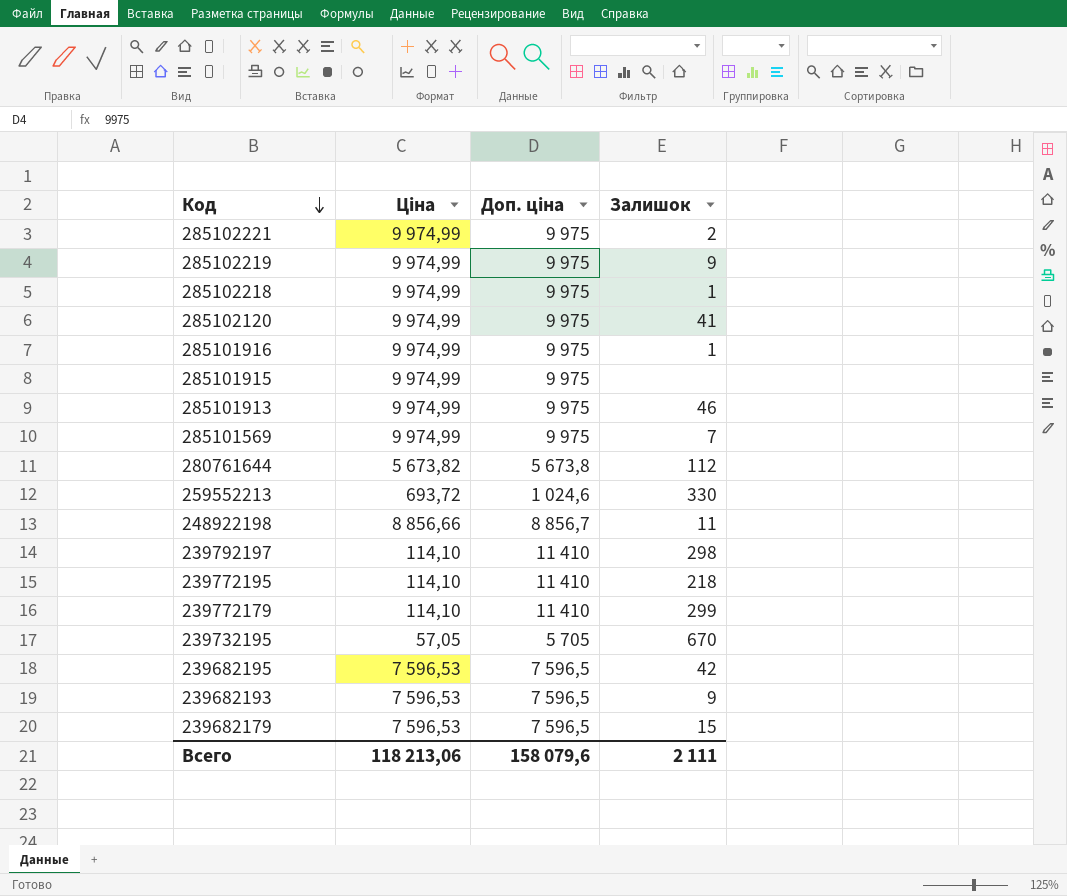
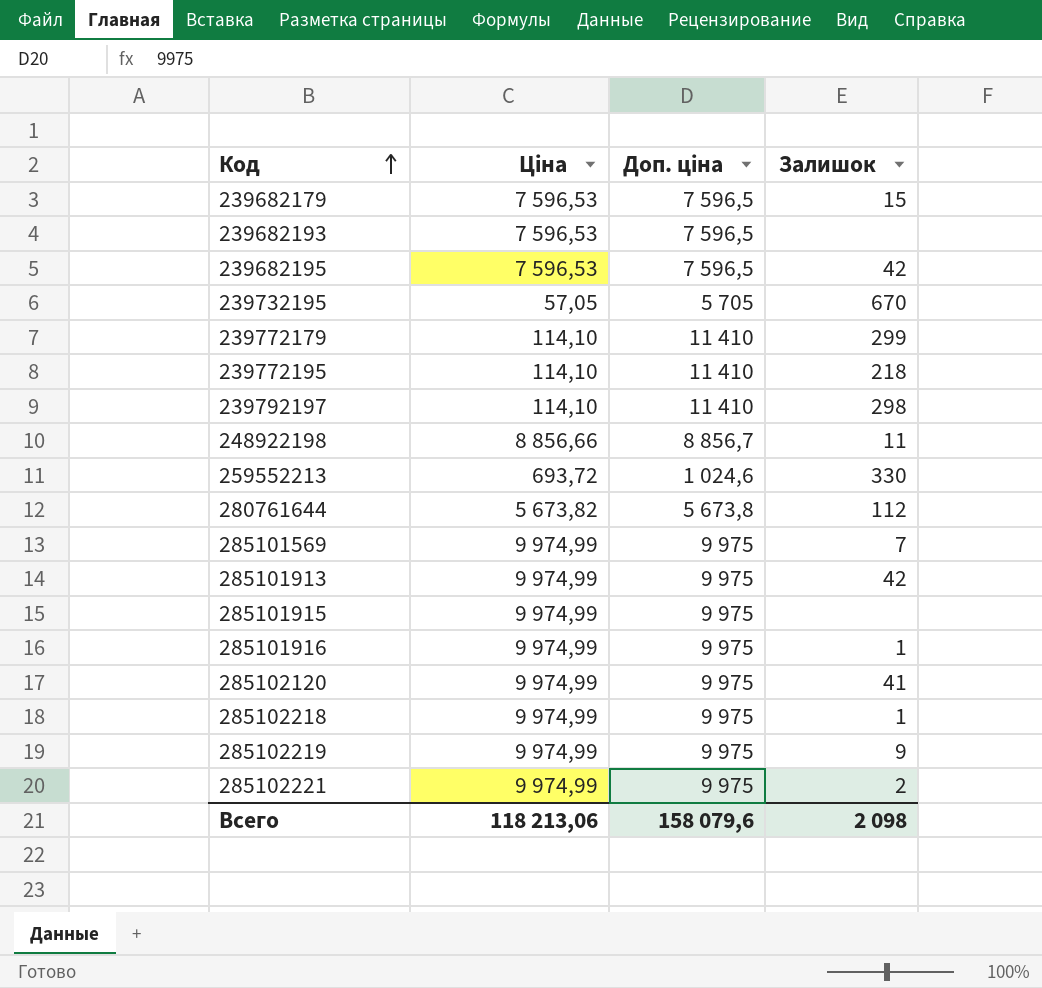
row order: Код descending -> Код ascending
239682193 | Залишок: 9 -> none
285101913 | Залишок: 46 -> 42
Всего | Залишок: 2 111 -> 2 098

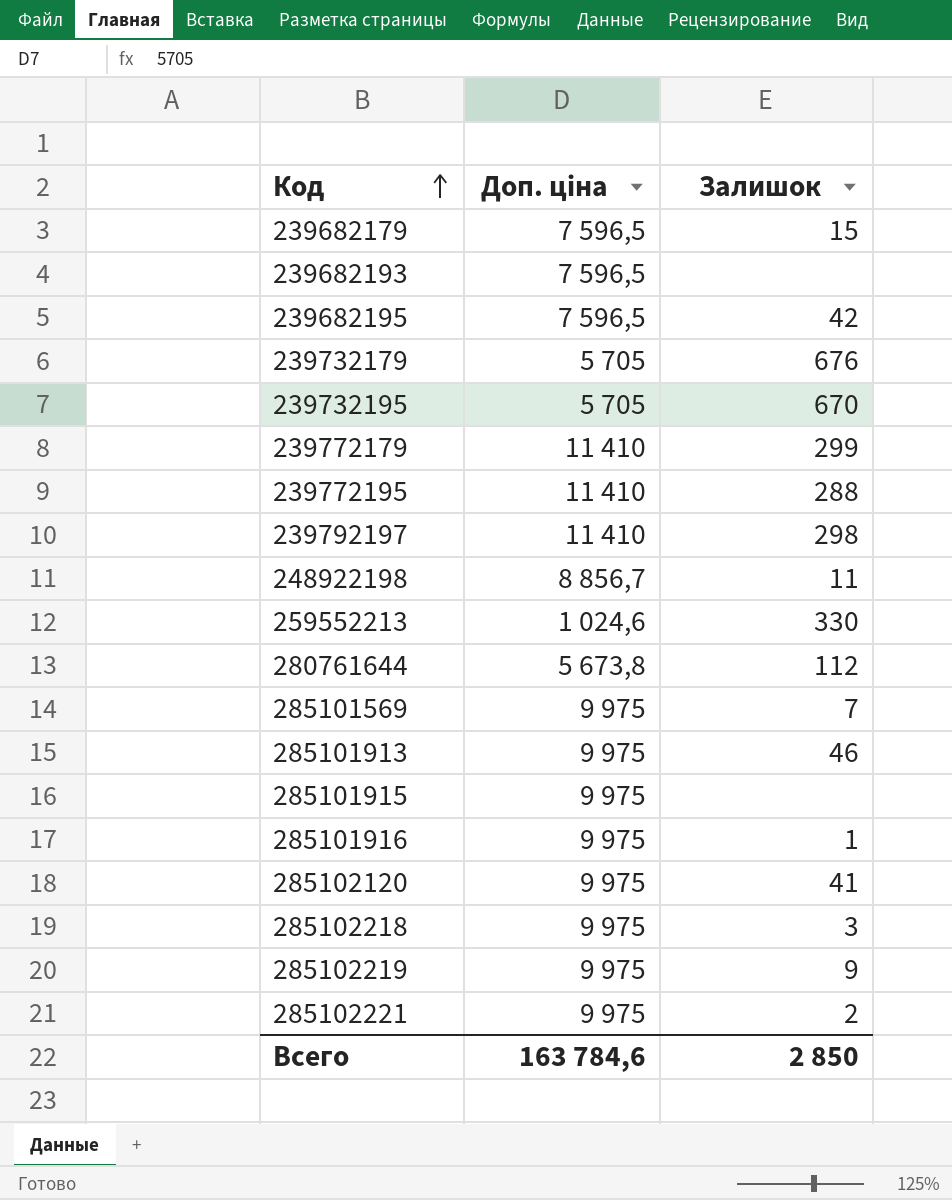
column Ціна | position: 2 -> none
row 239732179: none -> 5 705 | 676
239772195 | Залишок: 218 -> 288
285101913 | Залишок: 42 -> 46
285102218 | Залишок: 1 -> 3
Всего | Доп. ціна: 158 079,6 -> 163 784,6
Всего | Залишок: 2 098 -> 2 850

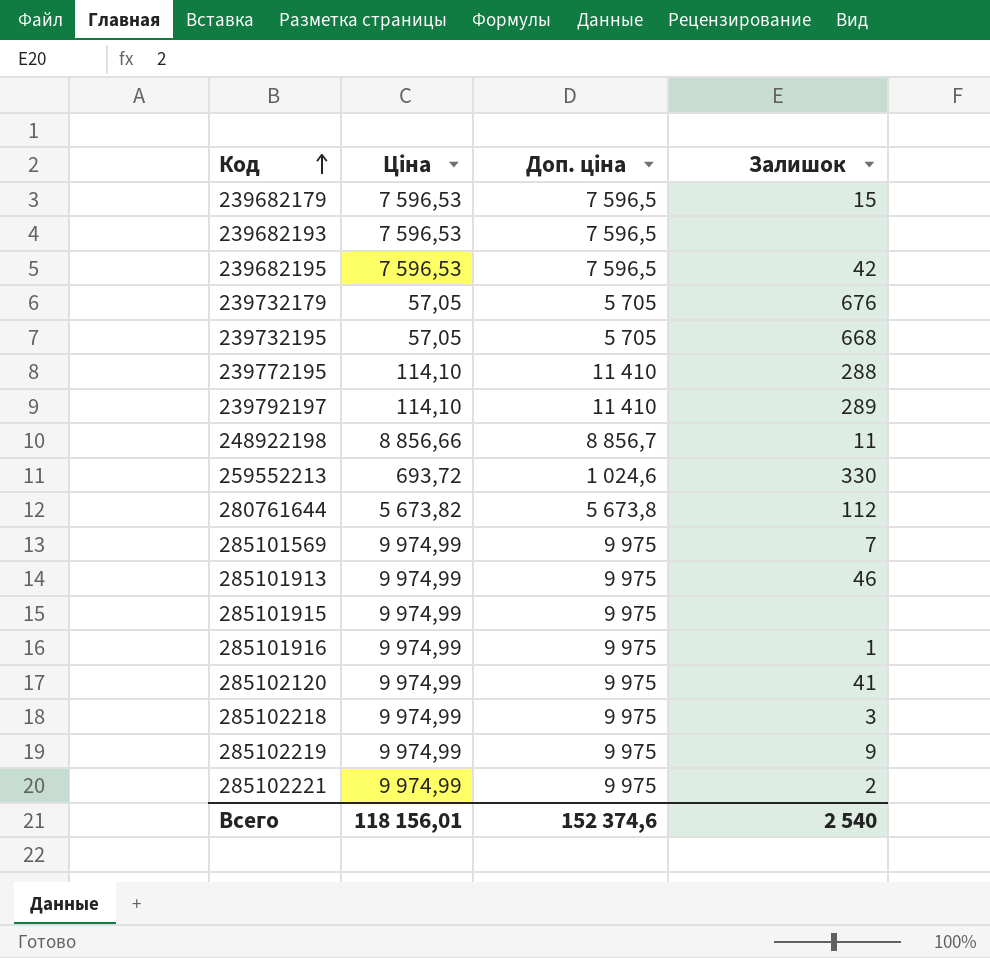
column Ціна | position: none -> 2
row 239772179: 11 410 | 299 -> none
239732195 | Залишок: 670 -> 668
239792197 | Залишок: 298 -> 289
Всего | Доп. ціна: 163 784,6 -> 152 374,6
Всего | Залишок: 2 850 -> 2 540

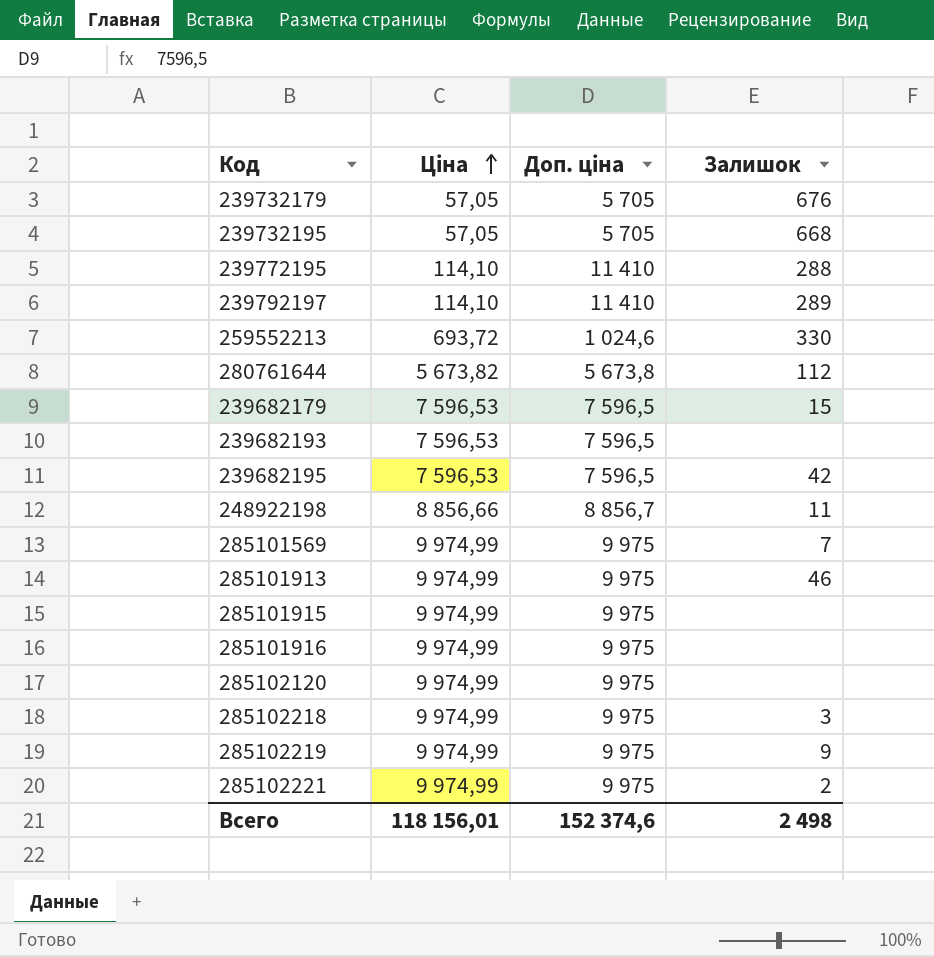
row order: Код ascending -> Ціна ascending
285101916 | Залишок: 1 -> none
285102120 | Залишок: 41 -> none
Всего | Залишок: 2 540 -> 2 498

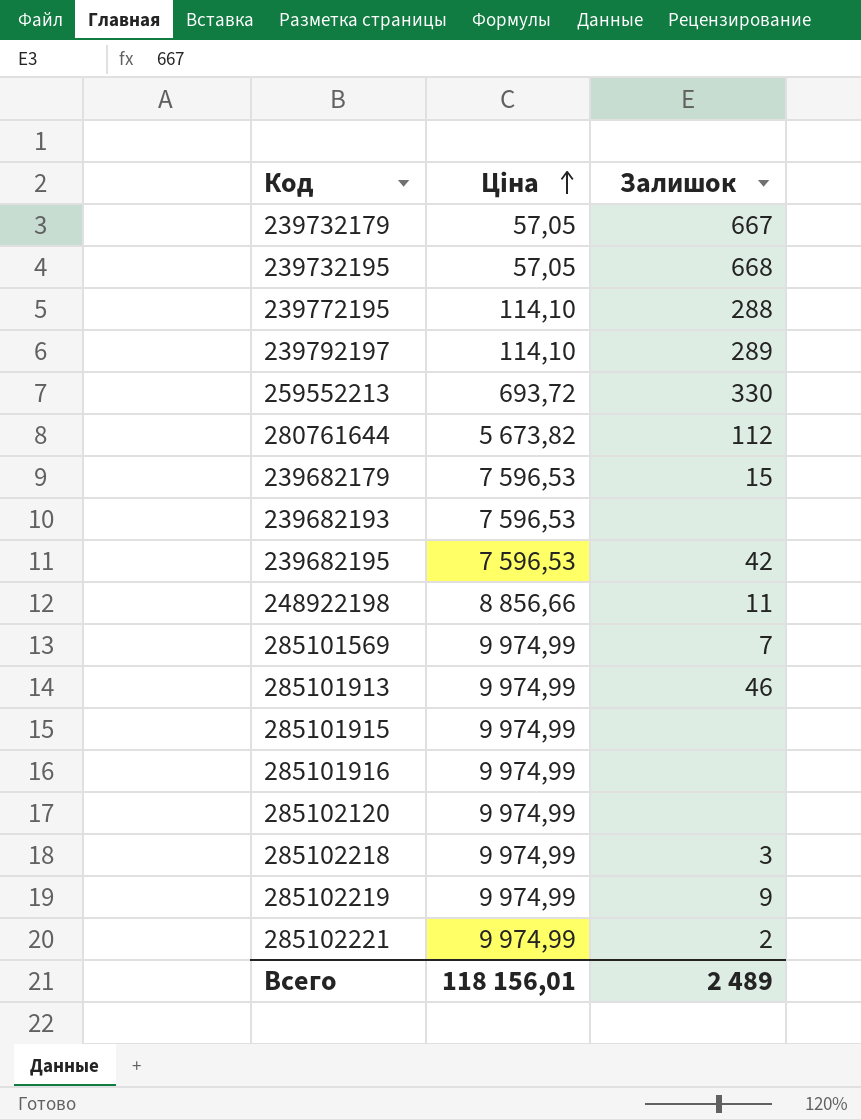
column Доп. ціна | position: 3 -> none
239732179 | Залишок: 676 -> 667
Всего | Залишок: 2 498 -> 2 489

